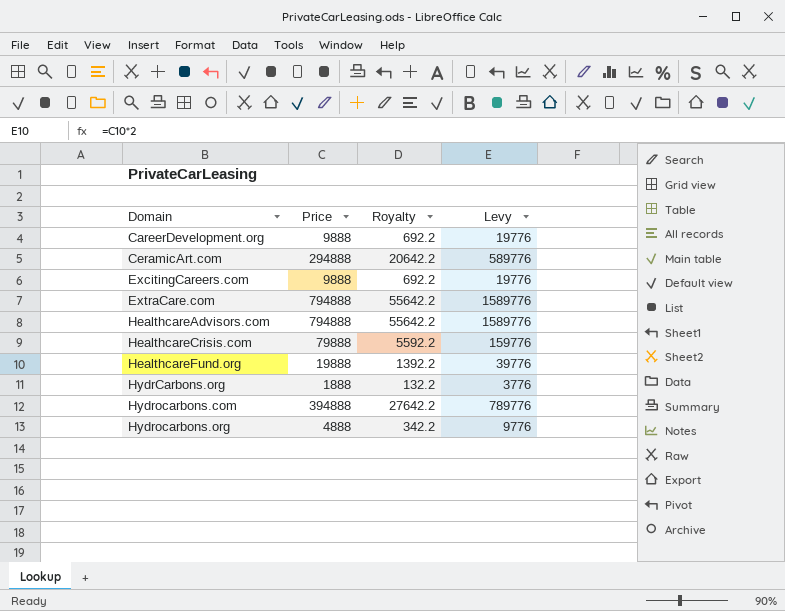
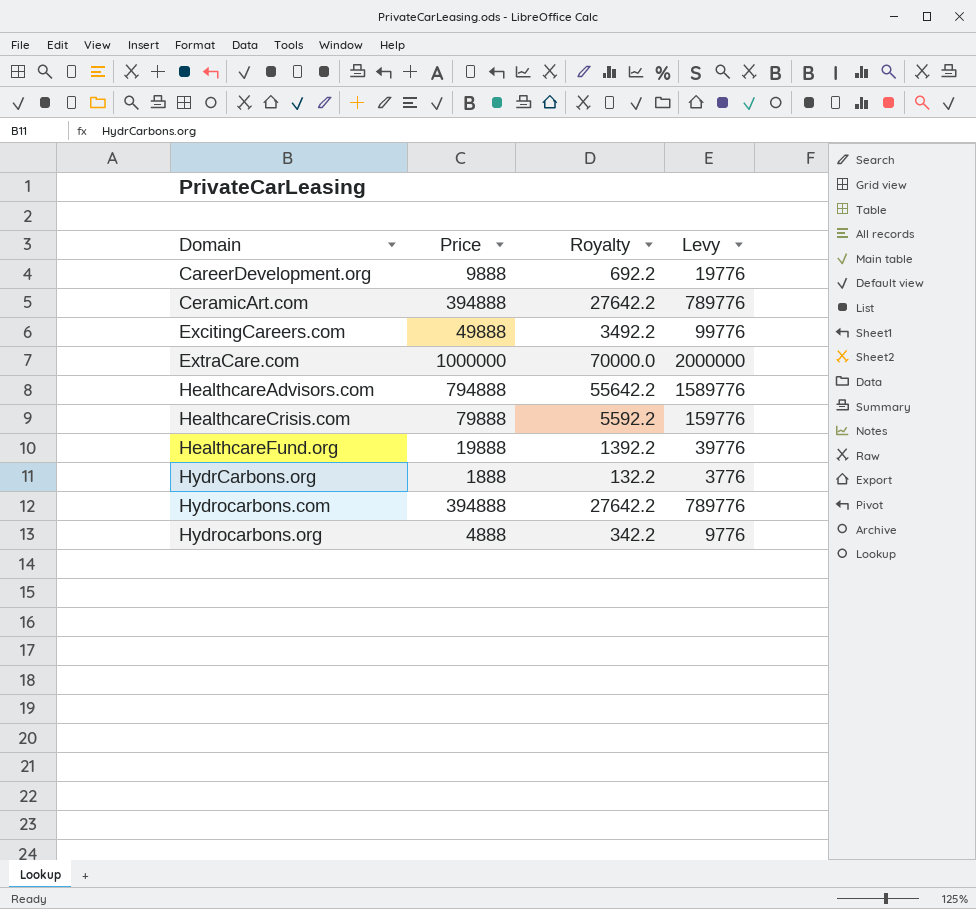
CeramicArt.com | Price: 294888 -> 394888
CeramicArt.com | Royalty: 20642.2 -> 27642.2
CeramicArt.com | Levy: 589776 -> 789776
ExcitingCareers.com | Price: 9888 -> 49888
ExcitingCareers.com | Royalty: 692.2 -> 3492.2
ExcitingCareers.com | Levy: 19776 -> 99776
ExtraCare.com | Price: 794888 -> 1000000
ExtraCare.com | Royalty: 55642.2 -> 70000.0
ExtraCare.com | Levy: 1589776 -> 2000000

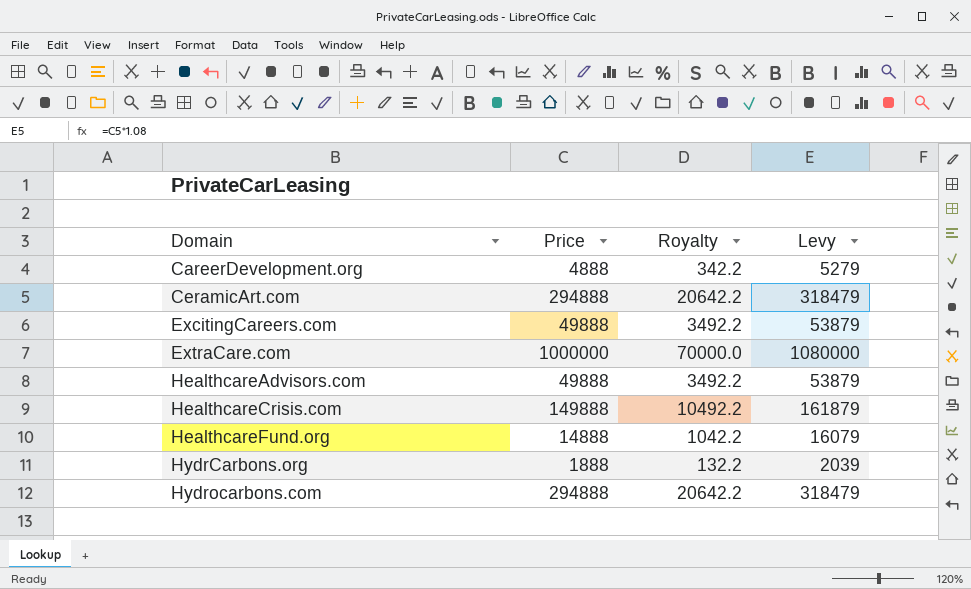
column Levy | formula: [Price] * 2 -> [Price] * 1.08
row Hydrocarbons.org: 4888 | 342.2 | 9776 -> none
CareerDevelopment.org | Price: 9888 -> 4888
CareerDevelopment.org | Royalty: 692.2 -> 342.2
CeramicArt.com | Price: 394888 -> 294888
CeramicArt.com | Royalty: 27642.2 -> 20642.2
HealthcareAdvisors.com | Price: 794888 -> 49888
HealthcareAdvisors.com | Royalty: 55642.2 -> 3492.2
HealthcareCrisis.com | Price: 79888 -> 149888
HealthcareCrisis.com | Royalty: 5592.2 -> 10492.2
HealthcareFund.org | Price: 19888 -> 14888
HealthcareFund.org | Royalty: 1392.2 -> 1042.2
Hydrocarbons.com | Price: 394888 -> 294888
Hydrocarbons.com | Royalty: 27642.2 -> 20642.2

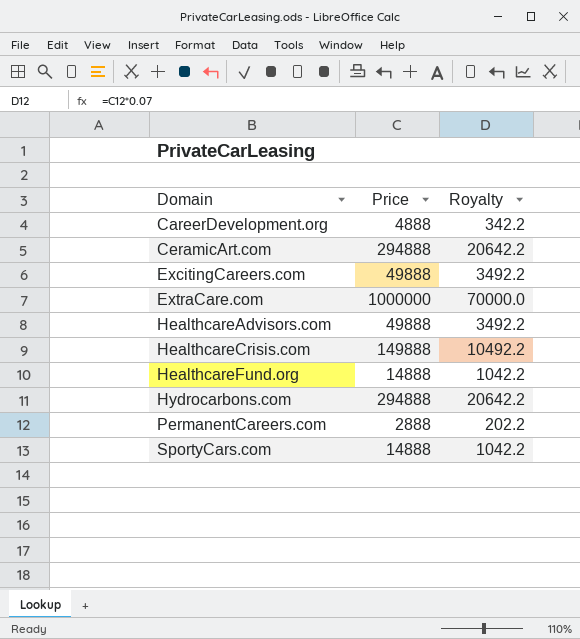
column Levy | formula: [Price] * 1.08 -> none
row HydrCarbons.org: 1888 | 132.2 | 2039 -> none
row PermanentCareers.com: none -> 2888 | 202.2
row SportyCars.com: none -> 14888 | 1042.2

